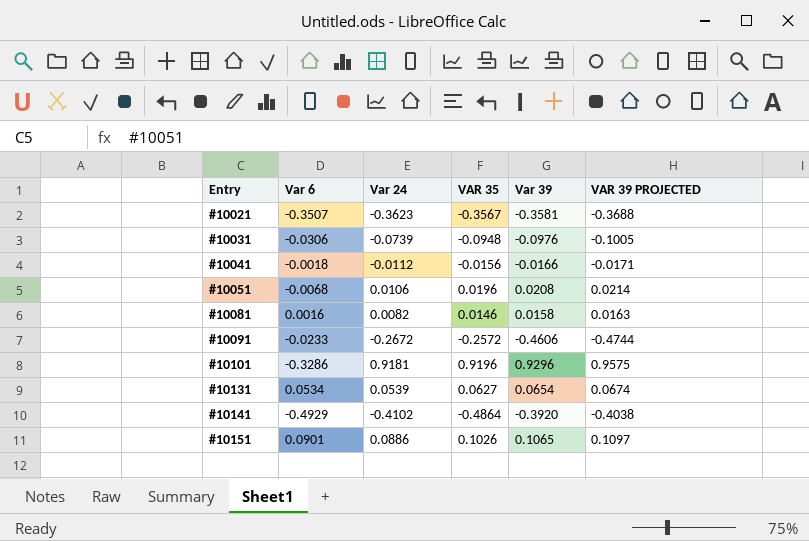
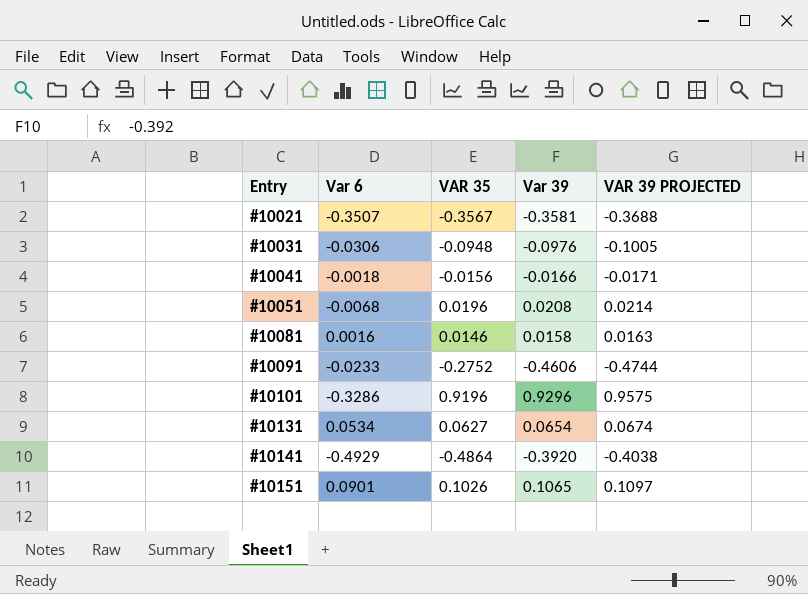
column Var 24 | position: 3 -> none
#10091 | VAR 35: -0.2572 -> -0.2752

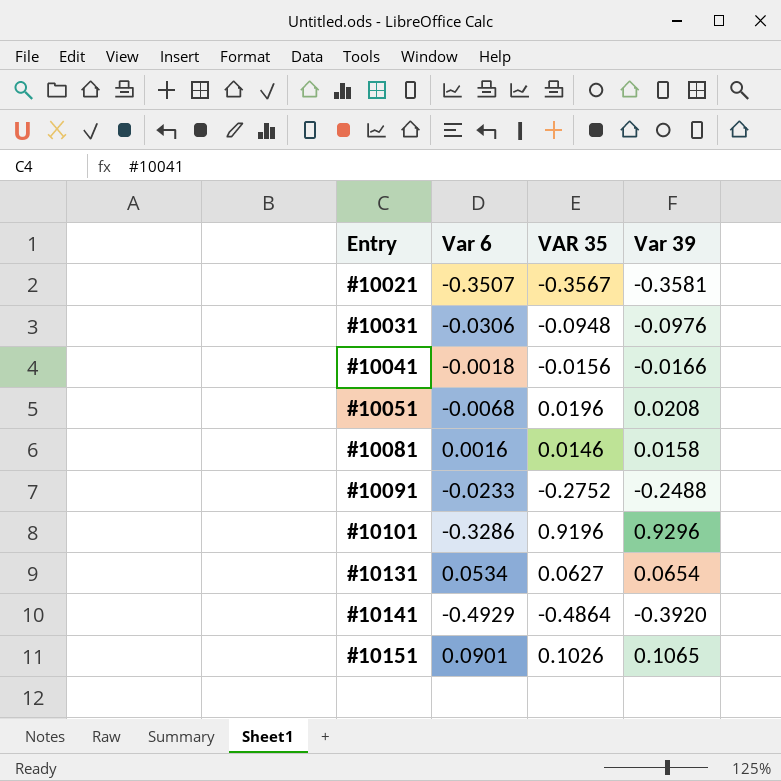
column VAR 39 PROJECTED | formula: [Var 39] * 1.03 -> none
#10091 | Var 39: -0.4606 -> -0.2488

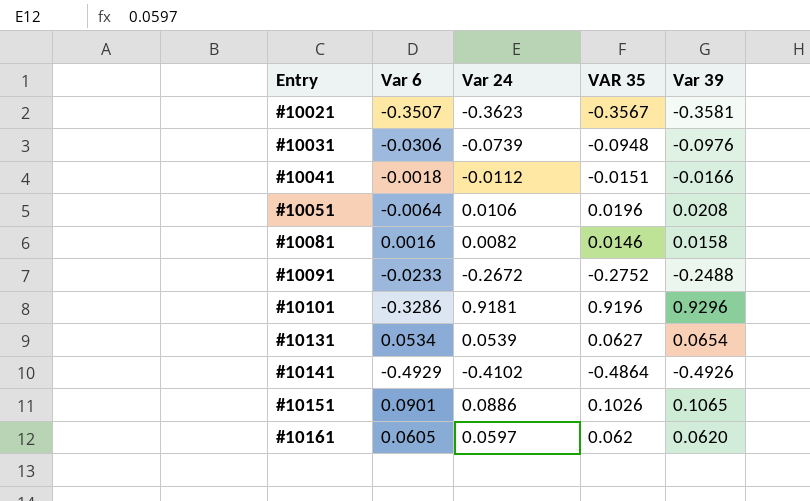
column Var 24 | position: none -> 3
#10041 | VAR 35: -0.0156 -> -0.0151
#10051 | Var 6: -0.0068 -> -0.0064
#10141 | Var 39: -0.3920 -> -0.4926
row #10161: none -> 0.0605 | 0.0597 | 0.062 | 0.0620

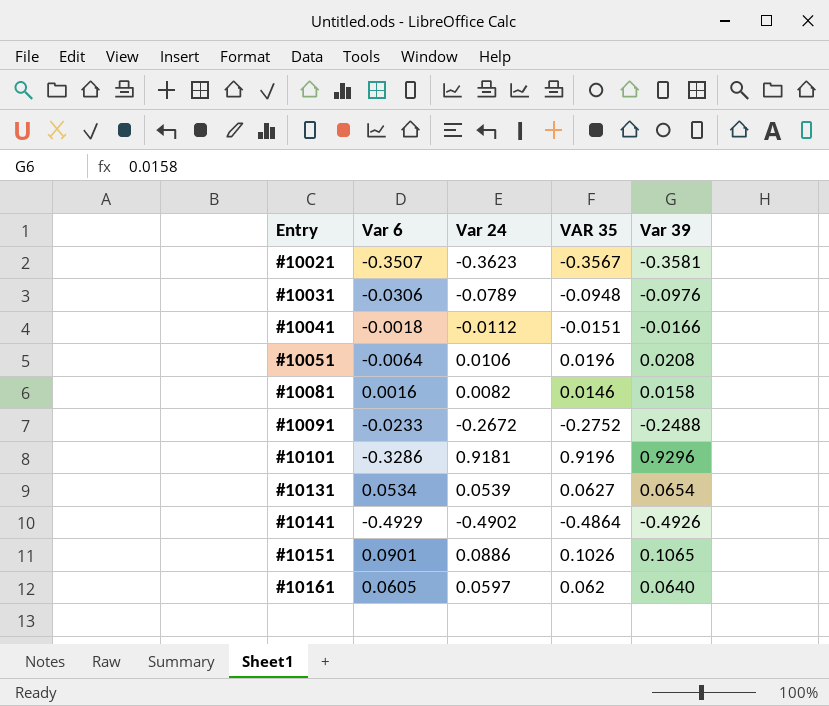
#10031 | Var 24: -0.0739 -> -0.0789
#10141 | Var 24: -0.4102 -> -0.4902
#10161 | Var 39: 0.0620 -> 0.0640

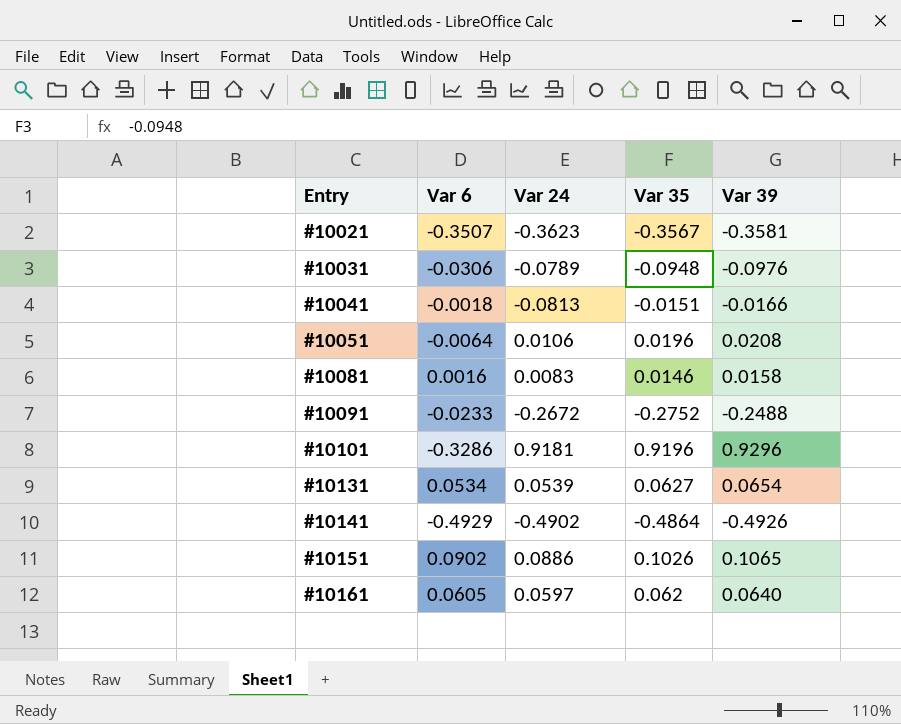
column name: VAR 35 -> Var 35
#10041 | Var 24: -0.0112 -> -0.0813
#10081 | Var 24: 0.0082 -> 0.0083
#10151 | Var 6: 0.0901 -> 0.0902

